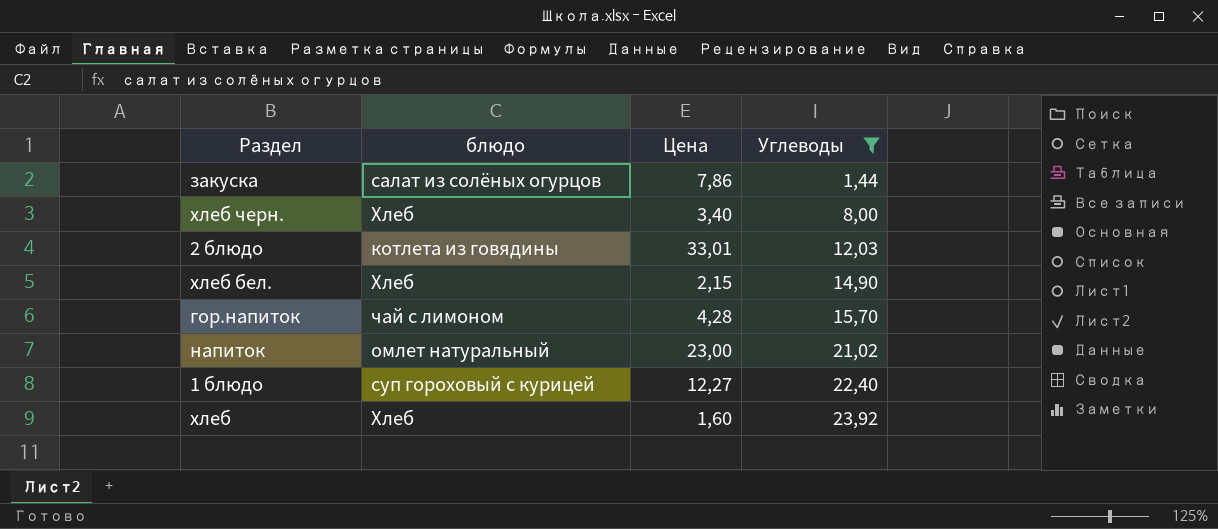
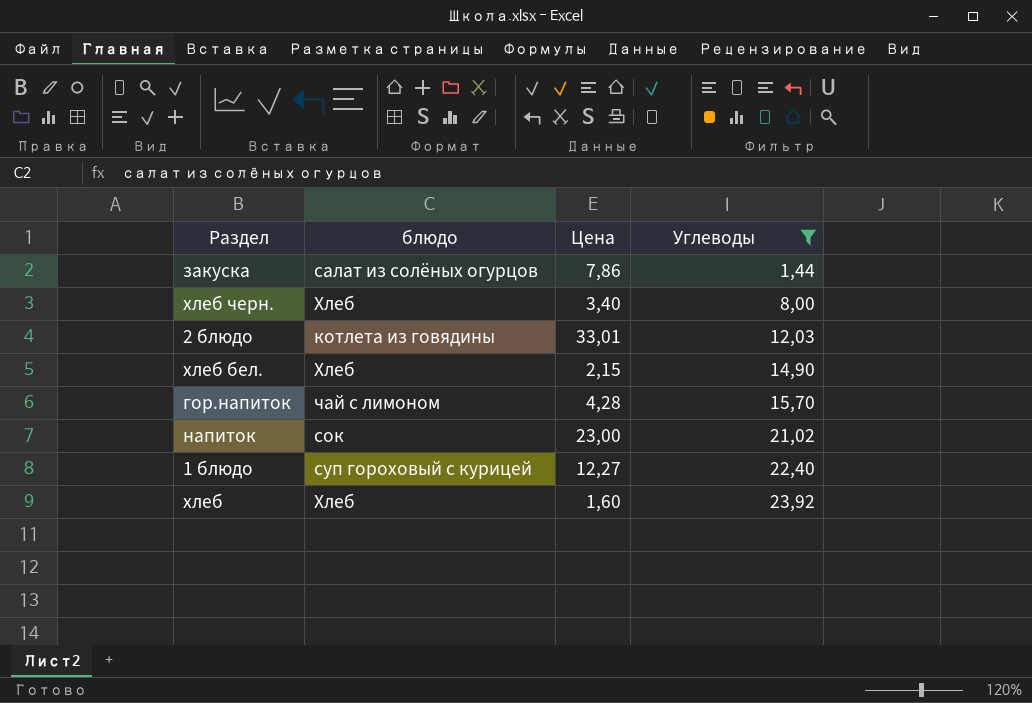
напиток | блюдо: омлет натуральный -> сок

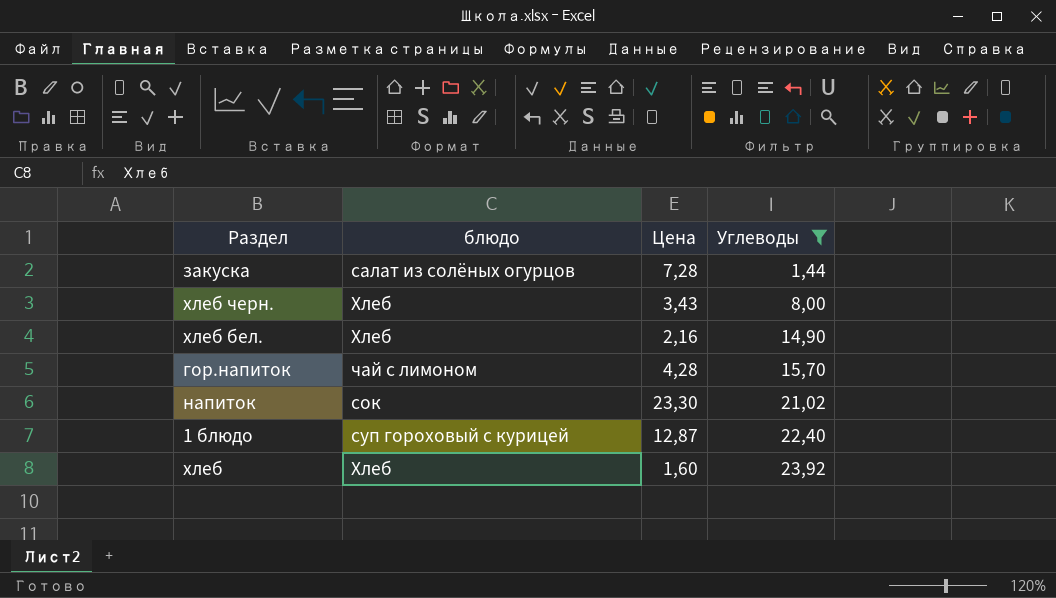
row 2 блюдо: котлета из говядины | 33,01 | 12,03 -> none
закуска | Цена: 7,86 -> 7,28
хлеб черн. | Цена: 3,40 -> 3,43
хлеб бел. | Цена: 2,15 -> 2,16
напиток | Цена: 23,00 -> 23,30
1 блюдо | Цена: 12,27 -> 12,87

